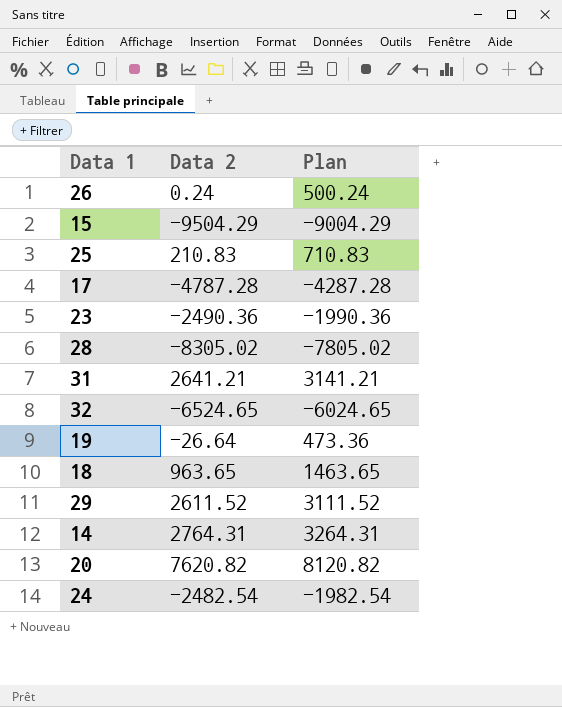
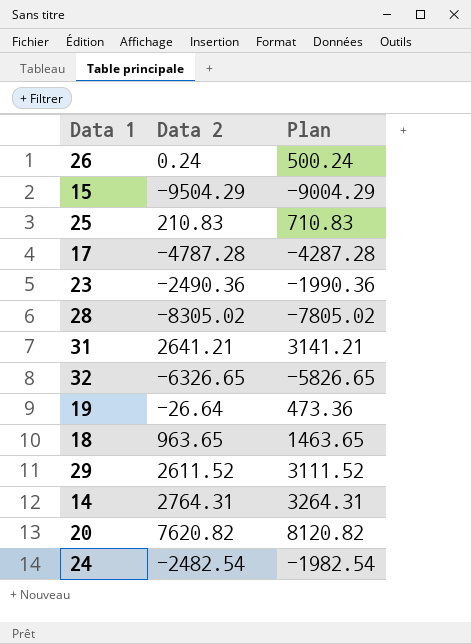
32 | Data 2: -6524.65 -> -6326.65
32 | Plan: -6024.65 -> -5826.65

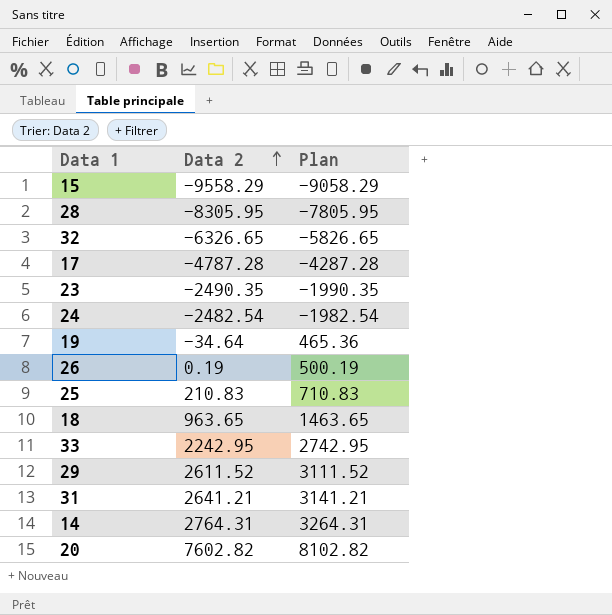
row order: none -> Data 2 ascending
15 | Data 2: -9504.29 -> -9558.29
15 | Plan: -9004.29 -> -9058.29
28 | Data 2: -8305.02 -> -8305.95
28 | Plan: -7805.02 -> -7805.95
23 | Data 2: -2490.36 -> -2490.35
23 | Plan: -1990.36 -> -1990.35
19 | Data 2: -26.64 -> -34.64
19 | Plan: 473.36 -> 465.36
26 | Data 2: 0.24 -> 0.19
26 | Plan: 500.24 -> 500.19
row 33: none -> 2242.95 | 2742.95
20 | Data 2: 7620.82 -> 7602.82
20 | Plan: 8120.82 -> 8102.82

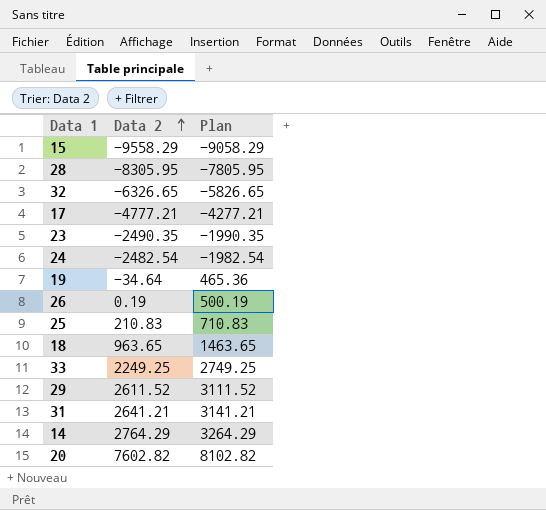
17 | Data 2: -4787.28 -> -4777.21
17 | Plan: -4287.28 -> -4277.21
33 | Data 2: 2242.95 -> 2249.25
33 | Plan: 2742.95 -> 2749.25
14 | Data 2: 2764.31 -> 2764.29
14 | Plan: 3264.31 -> 3264.29

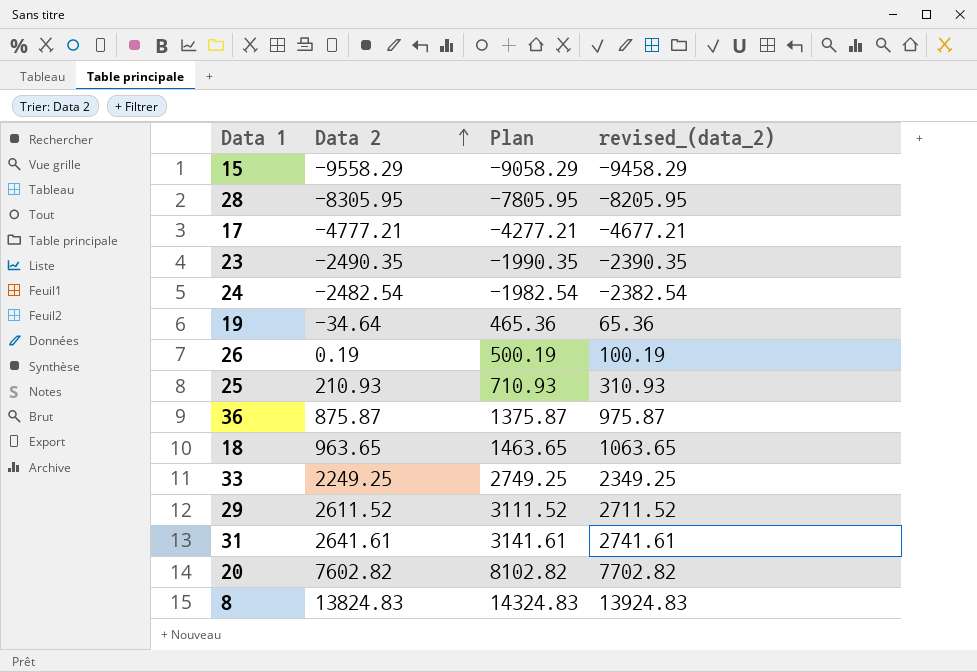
column revised_(data_2) | formula: none -> [Data 2] + 100
row 32: -6326.65 | -5826.65 -> none
row 14: 2764.29 | 3264.29 -> none
25 | Data 2: 210.83 -> 210.93
25 | Plan: 710.83 -> 710.93
row 36: none -> 875.87 | 1375.87 | 975.87
31 | Data 2: 2641.21 -> 2641.61
31 | Plan: 3141.21 -> 3141.61
row 8: none -> 13824.83 | 14324.83 | 13924.83

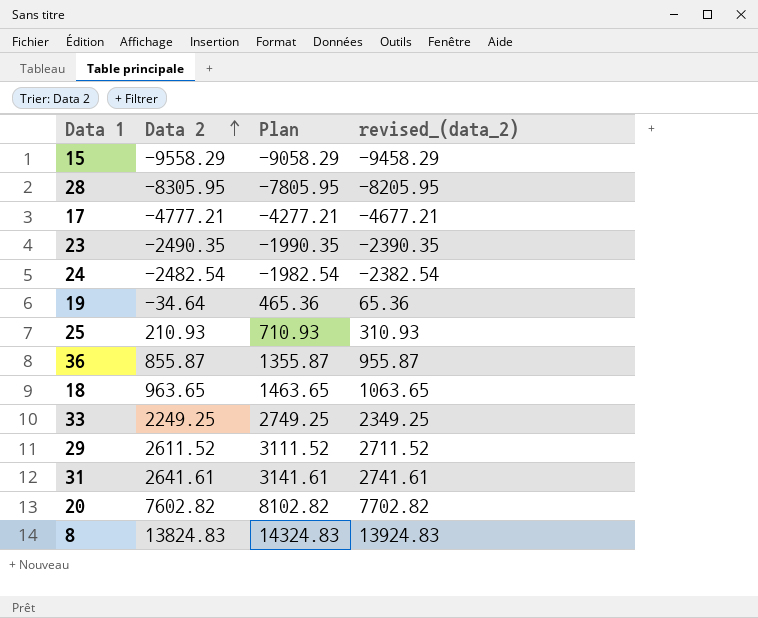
row 26: 0.19 | 500.19 | 100.19 -> none
36 | Data 2: 875.87 -> 855.87
36 | Plan: 1375.87 -> 1355.87
36 | revised_(data_2): 975.87 -> 955.87

